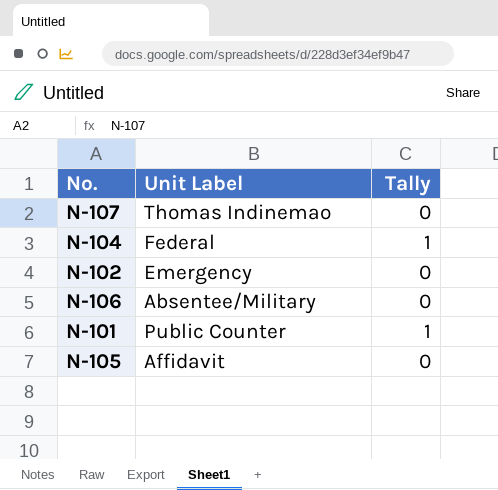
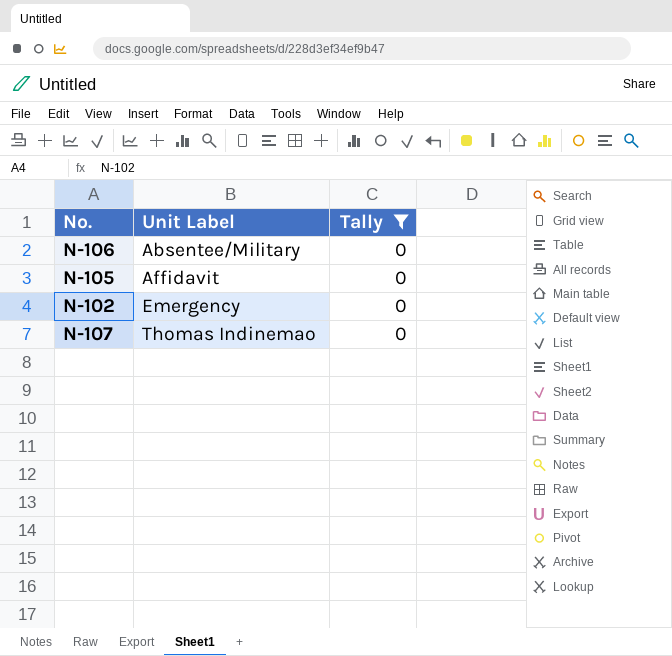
filter: none -> Tally = 0
row order: none -> Unit Label ascending

